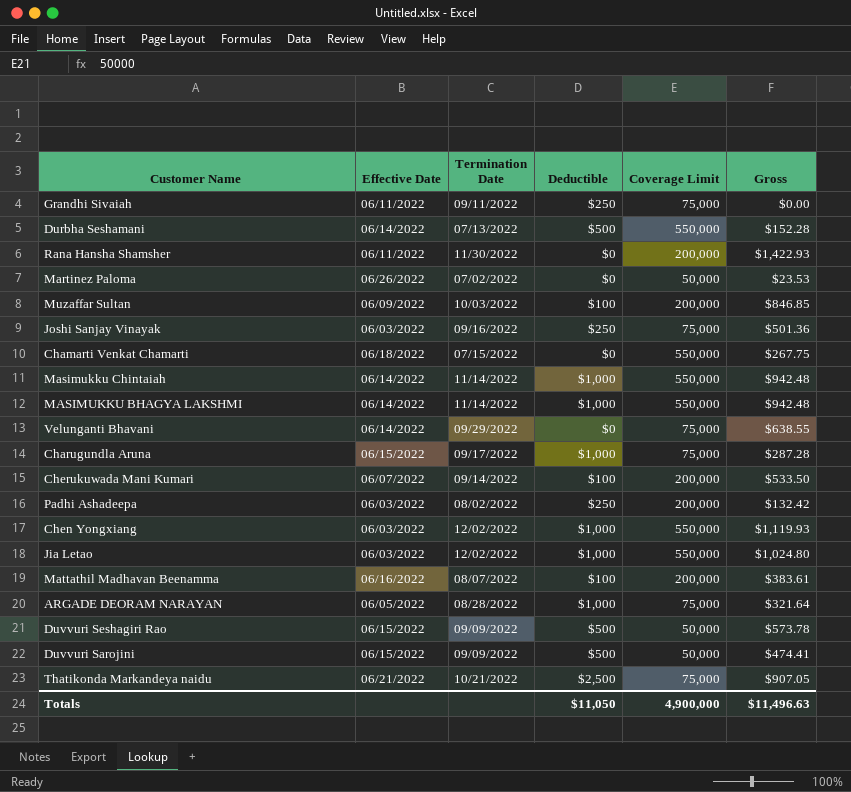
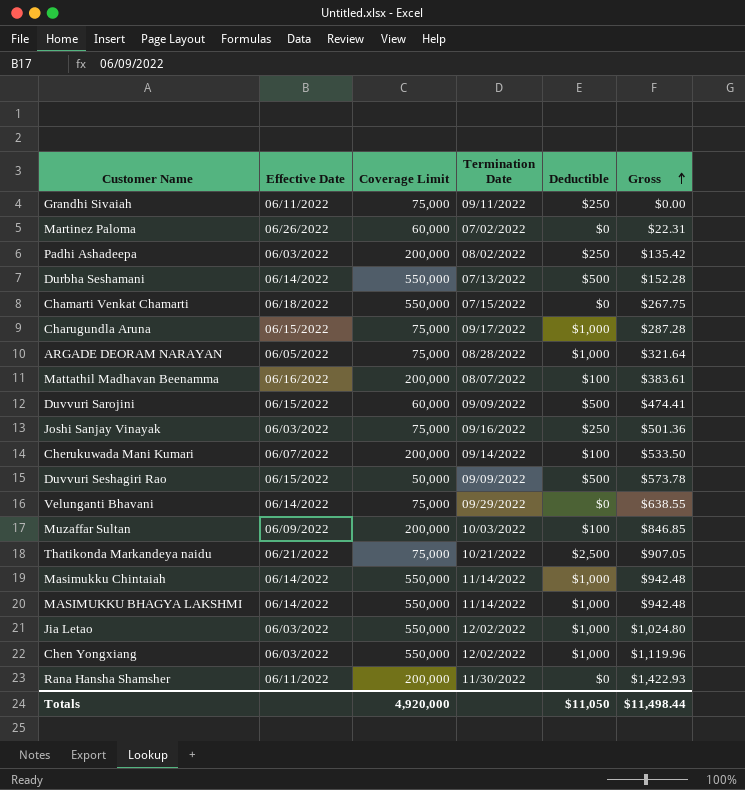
row order: none -> Gross ascending
column Coverage Limit | position: 5 -> 3
Martinez Paloma | Coverage Limit: 50,000 -> 60,000
Martinez Paloma | Gross: $23.53 -> $22.31
Padhi Ashadeepa | Gross: $132.42 -> $135.42
Duvvuri Sarojini | Coverage Limit: 50,000 -> 60,000
Chen Yongxiang | Gross: $1,119.93 -> $1,119.96
Totals | Coverage Limit: 4,900,000 -> 4,920,000
Totals | Gross: $11,496.63 -> $11,498.44

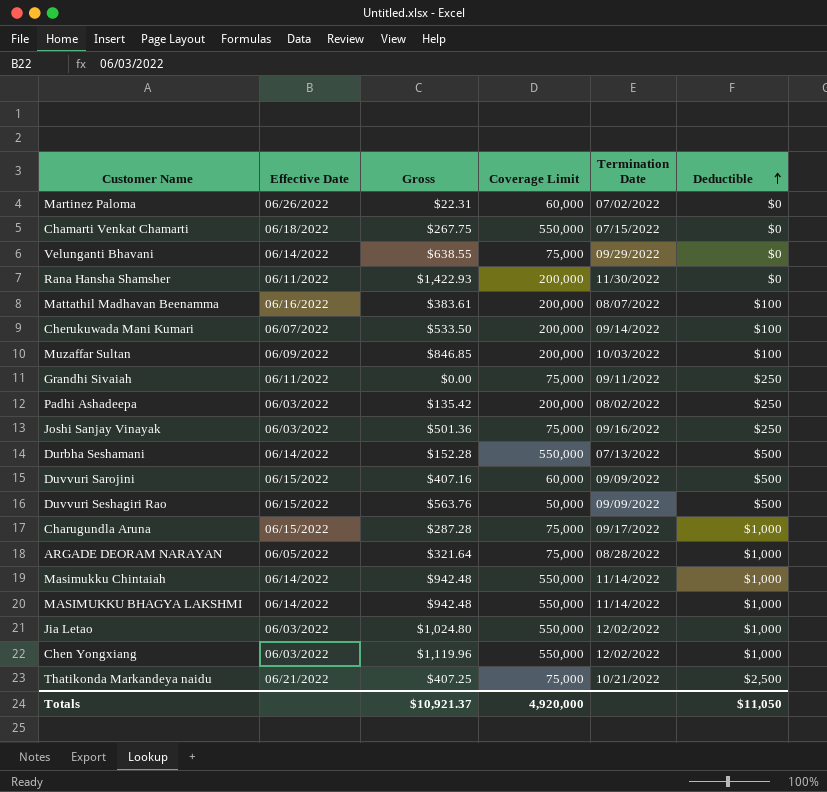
row order: Gross ascending -> Deductible ascending
column Gross | position: 6 -> 3
Duvvuri Sarojini | Gross: $474.41 -> $407.16
Duvvuri Seshagiri Rao | Gross: $573.78 -> $563.76
Thatikonda Markandeya naidu | Gross: $907.05 -> $407.25
Totals | Gross: $11,498.44 -> $10,921.37

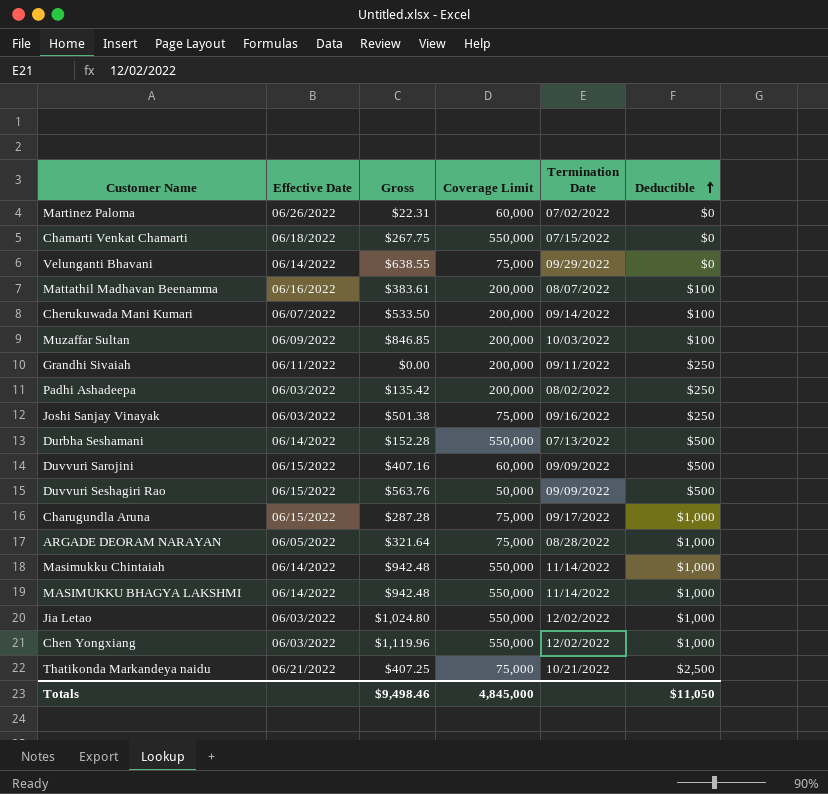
row Rana Hansha Shamsher: 06/11/2022 | $1,422.93 | 200,000 | 11/30/2022 | $0 -> none
Grandhi Sivaiah | Coverage Limit: 75,000 -> 200,000
Joshi Sanjay Vinayak | Gross: $501.36 -> $501.38
Totals | Gross: $10,921.37 -> $9,498.46
Totals | Coverage Limit: 4,920,000 -> 4,845,000

